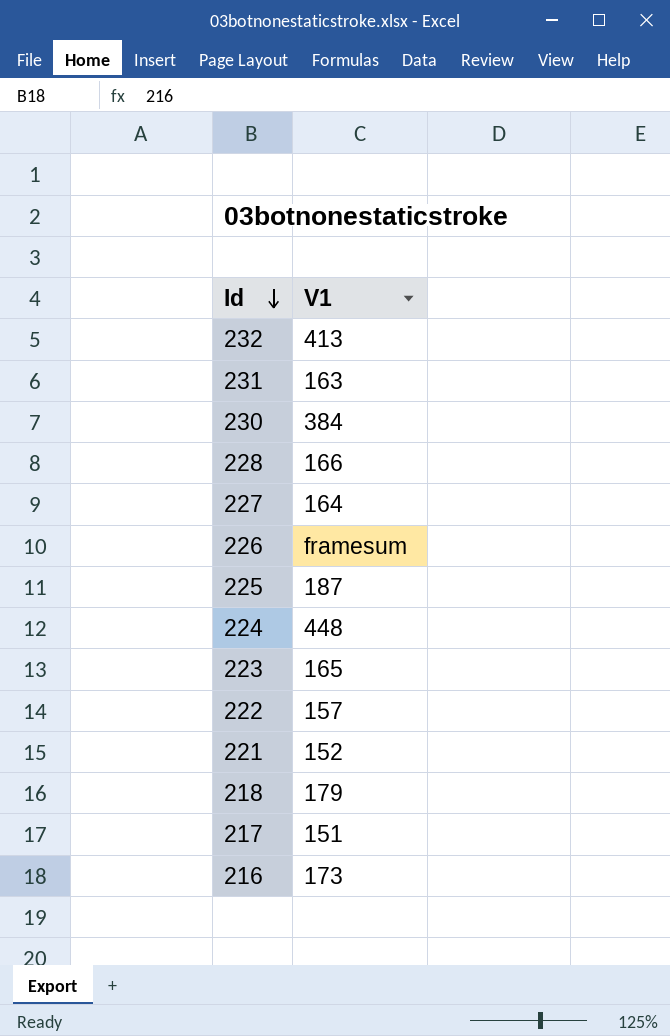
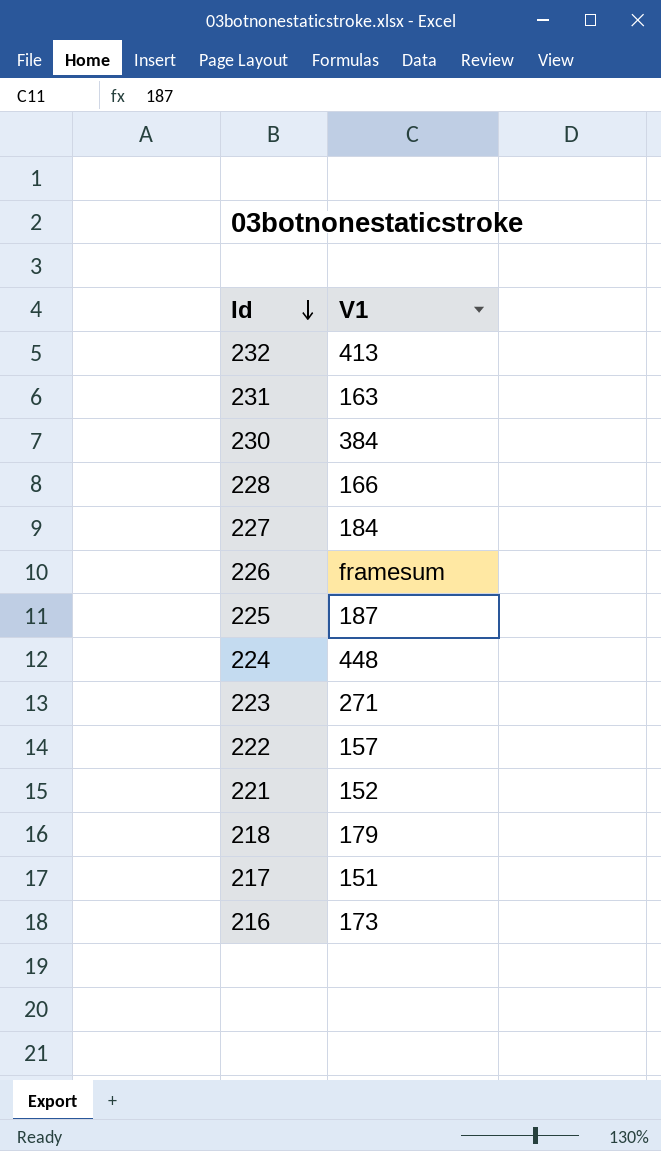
227 | V1: 164 -> 184
223 | V1: 165 -> 271

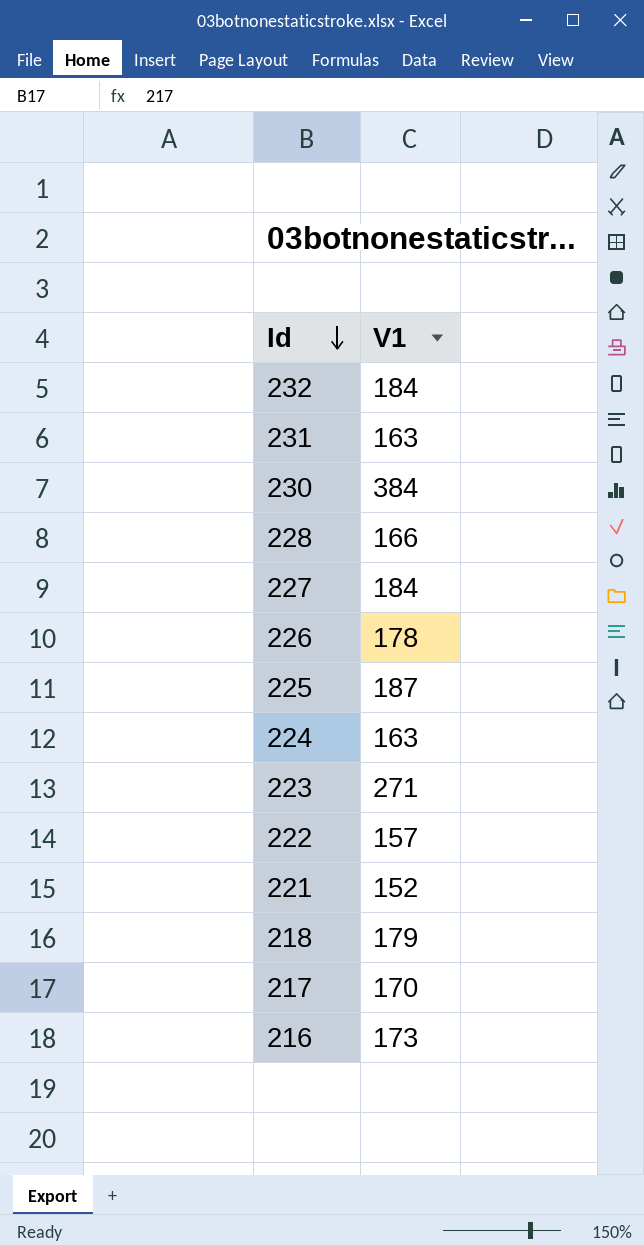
232 | V1: 413 -> 184
226 | V1: framesum -> 178
224 | V1: 448 -> 163
217 | V1: 151 -> 170

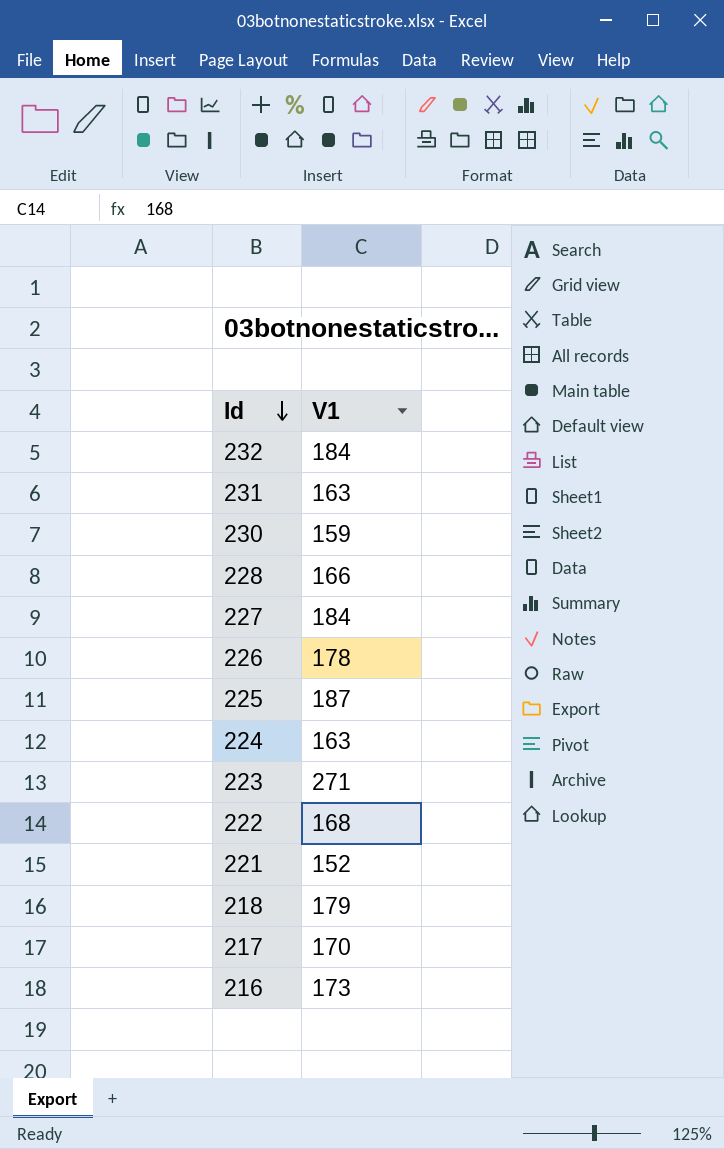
230 | V1: 384 -> 159
222 | V1: 157 -> 168

